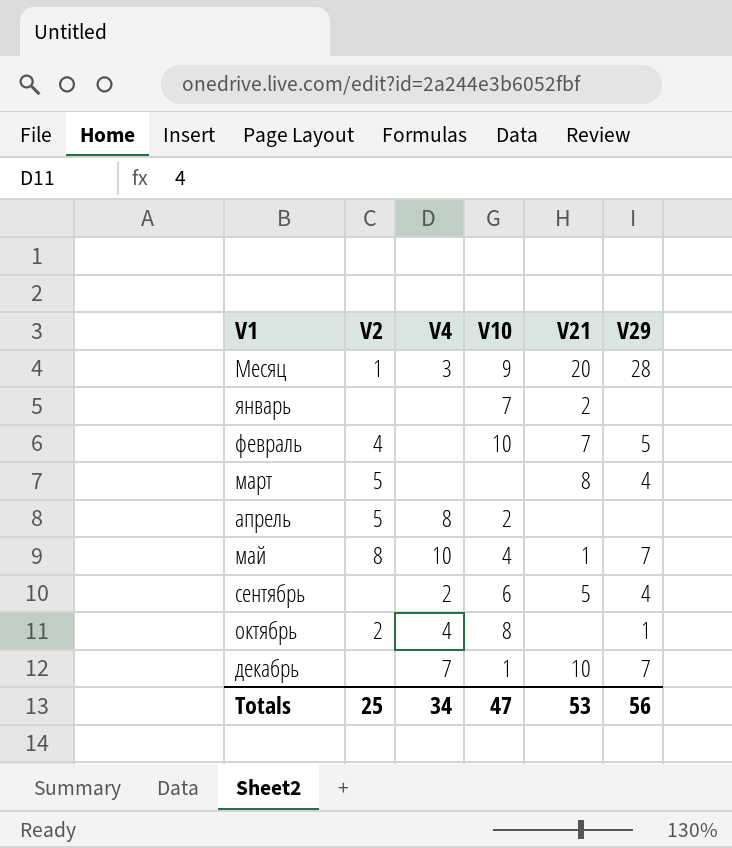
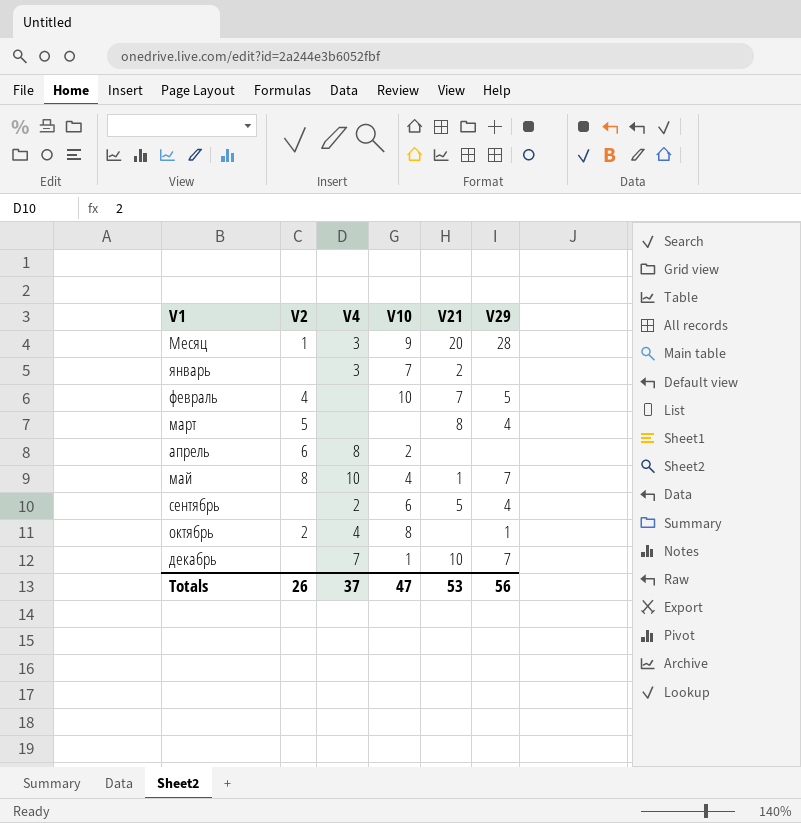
январь | V4: none -> 3
апрель | V2: 5 -> 6
Totals | V2: 25 -> 26
Totals | V4: 34 -> 37

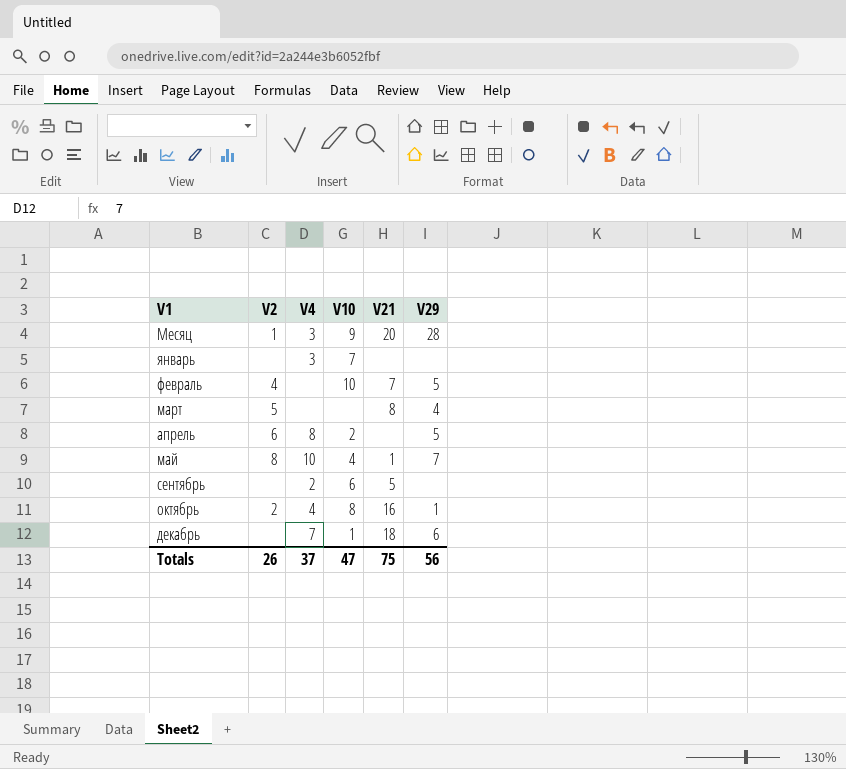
январь | V21: 2 -> none
апрель | V29: none -> 5
сентябрь | V29: 4 -> none
октябрь | V21: none -> 16
декабрь | V21: 10 -> 18
декабрь | V29: 7 -> 6
Totals | V21: 53 -> 75

